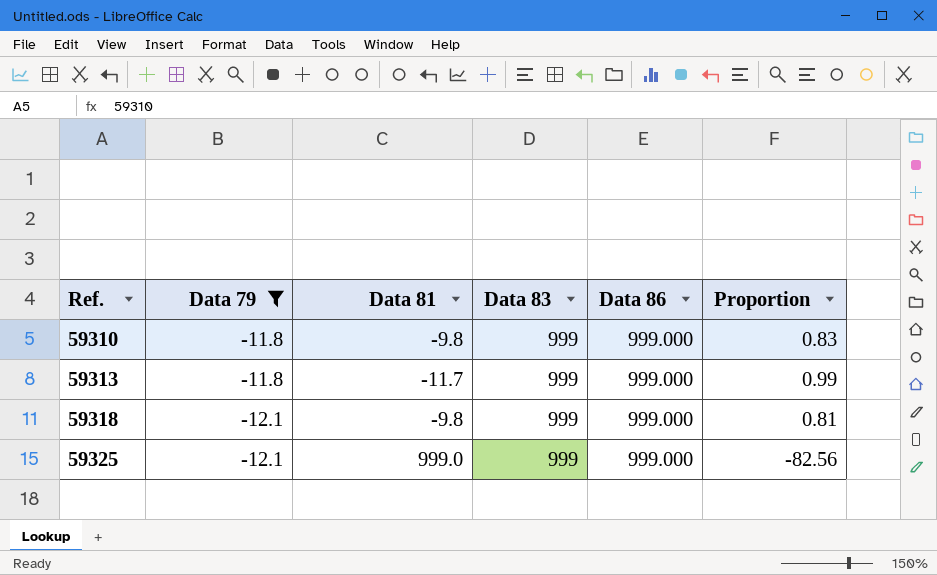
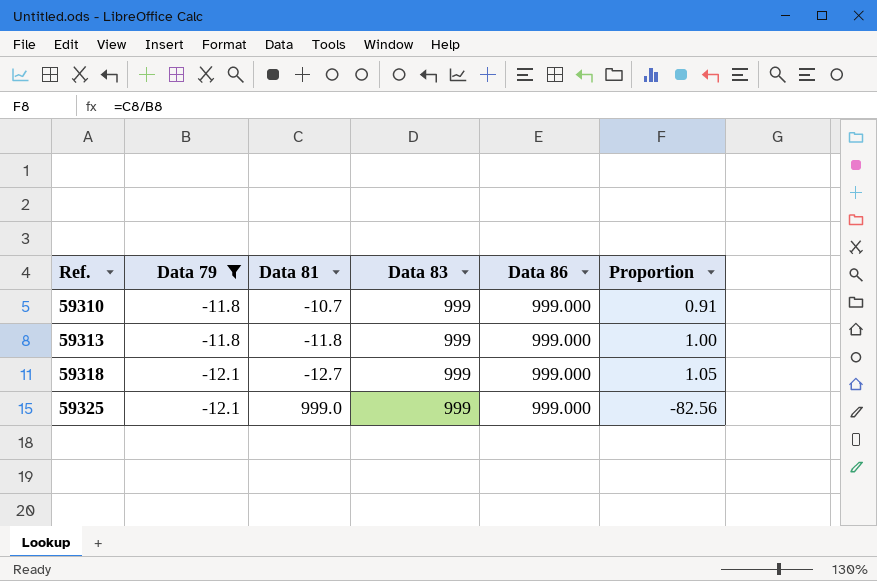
59310 | Data 81: -9.8 -> -10.7
59310 | Proportion: 0.83 -> 0.91
59313 | Data 81: -11.7 -> -11.8
59313 | Proportion: 0.99 -> 1.00
59318 | Data 81: -9.8 -> -12.7
59318 | Proportion: 0.81 -> 1.05

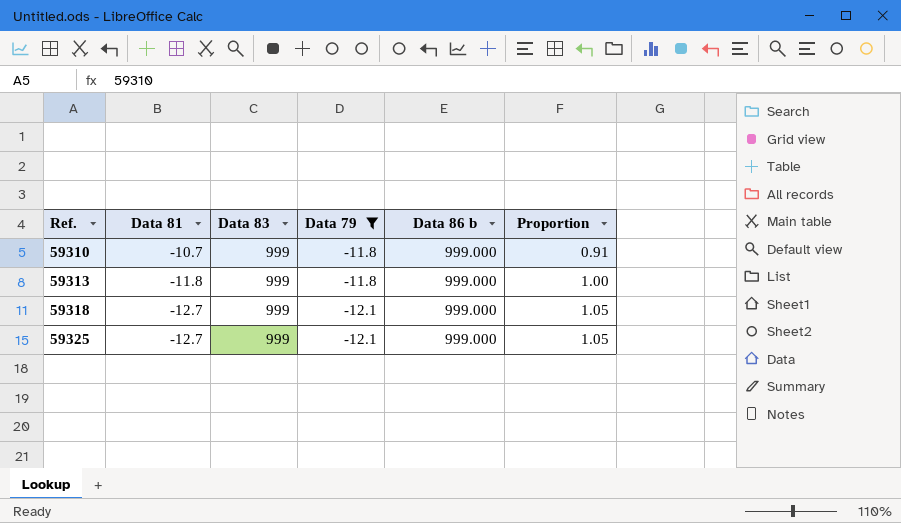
column Data 79 | position: 2 -> 4
column name: Data 86 -> Data 86 b
59325 | Data 81: 999.0 -> -12.7
59325 | Proportion: -82.56 -> 1.05

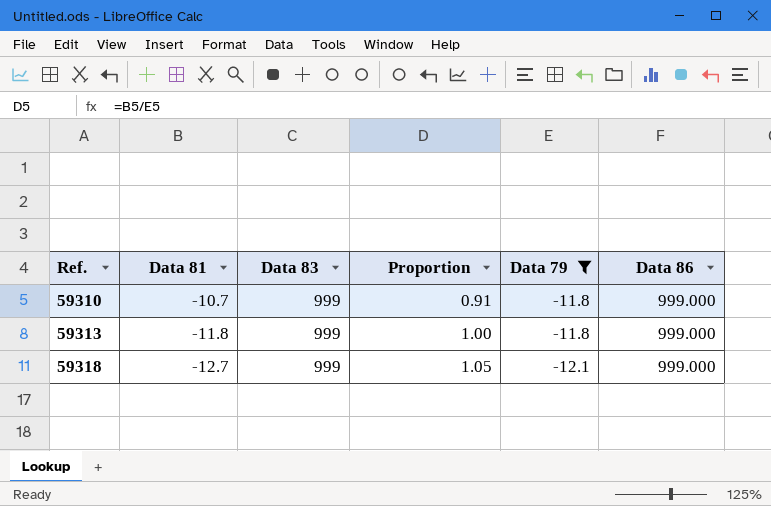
column Proportion | position: 6 -> 4
column name: Data 86 b -> Data 86
row 59325: -12.7 | 999 | -12.1 | 999.000 | 1.05 -> none

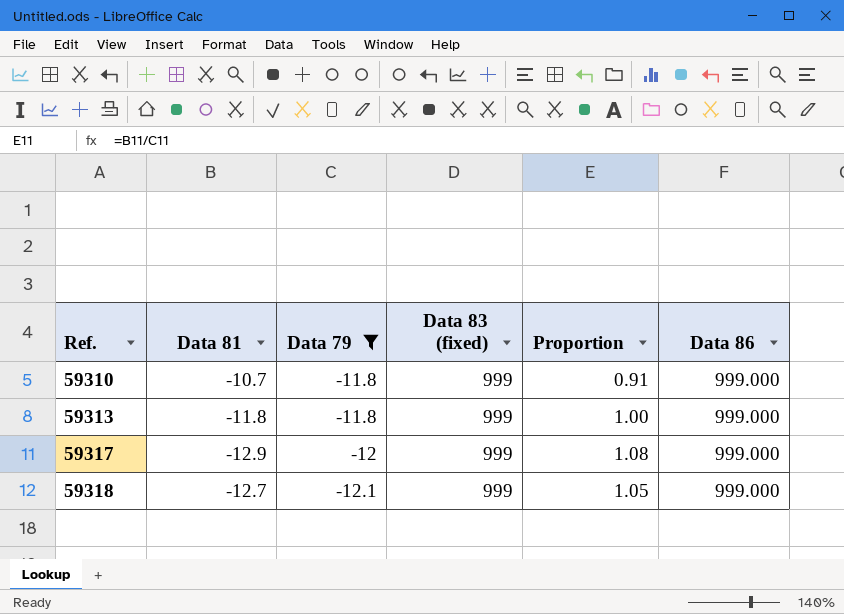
column Data 79 | position: 5 -> 3
column name: Data 83 -> Data 83 (fixed)
row 59317: none -> -12.9 | -12 | 999 | 1.08 | 999.000

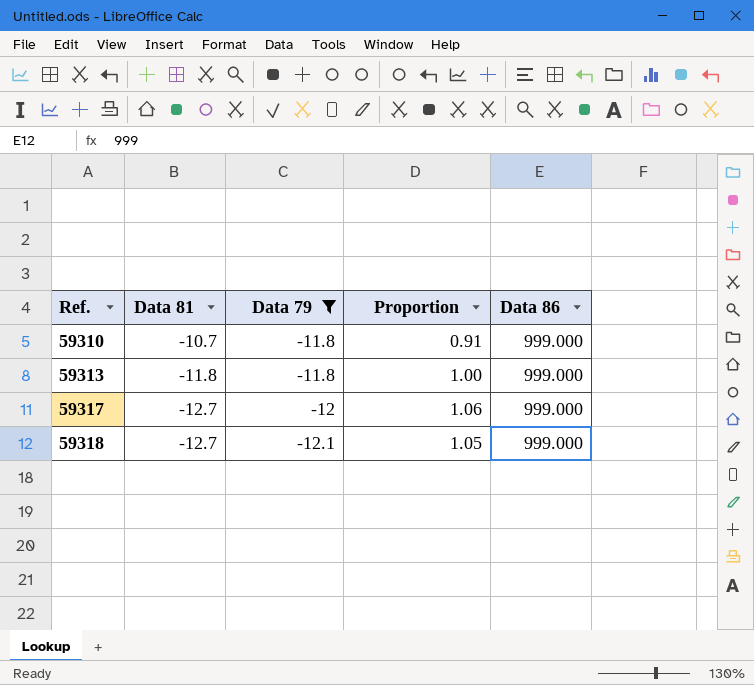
column Data 83 (fixed) | position: 4 -> none
59317 | Data 81: -12.9 -> -12.7
59317 | Proportion: 1.08 -> 1.06

